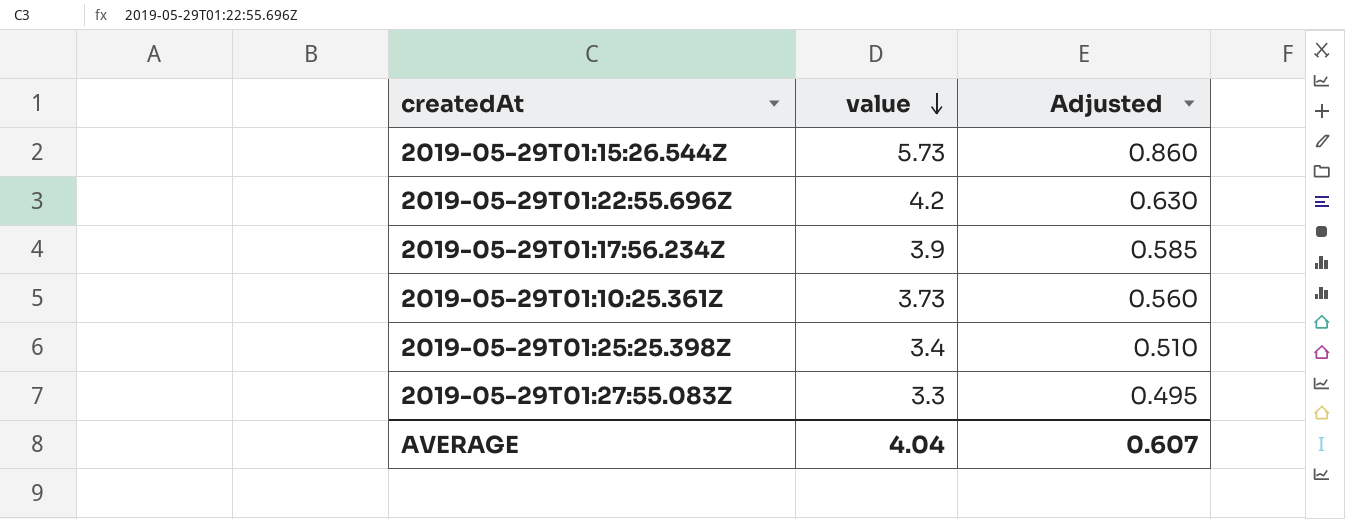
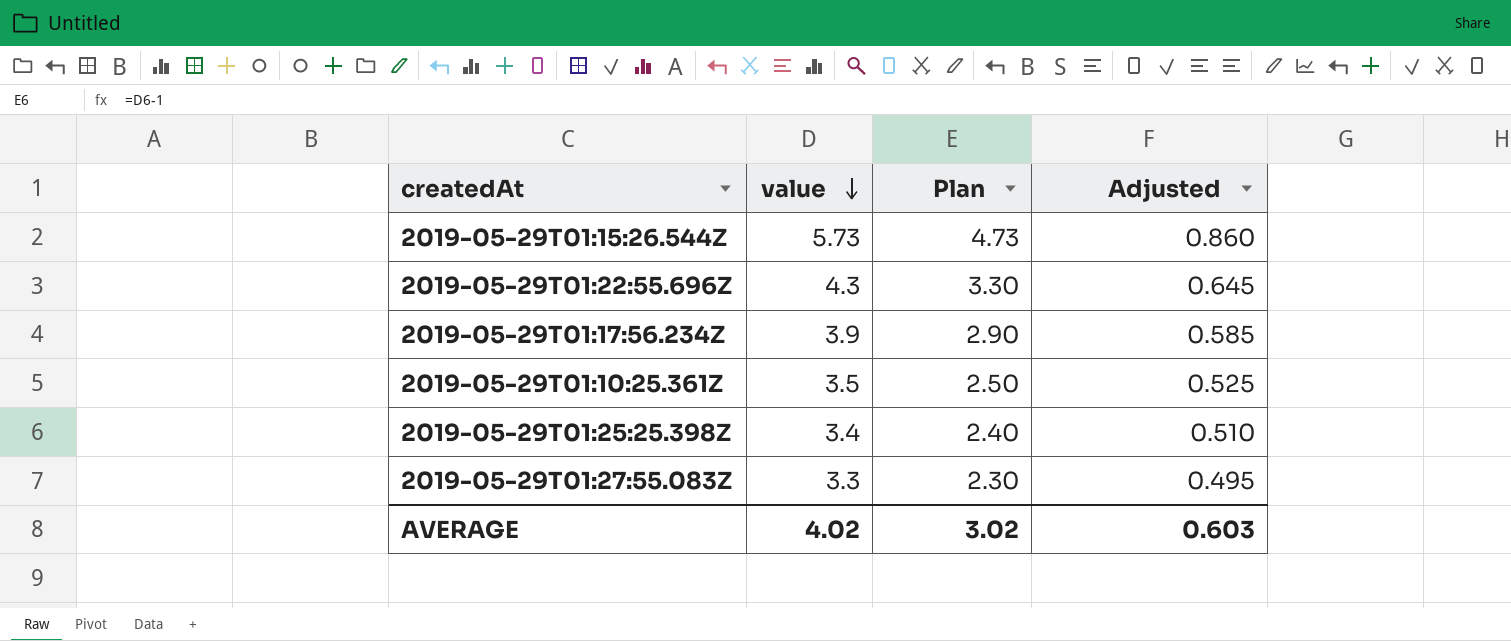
column Plan | formula: none -> [value] - 1
2019-05-29T01:22:55.696Z | value: 4.2 -> 4.3
2019-05-29T01:22:55.696Z | Adjusted: 0.630 -> 0.645
2019-05-29T01:10:25.361Z | value: 3.73 -> 3.5
2019-05-29T01:10:25.361Z | Adjusted: 0.560 -> 0.525
AVERAGE | value: 4.04 -> 4.02
AVERAGE | Adjusted: 0.607 -> 0.603

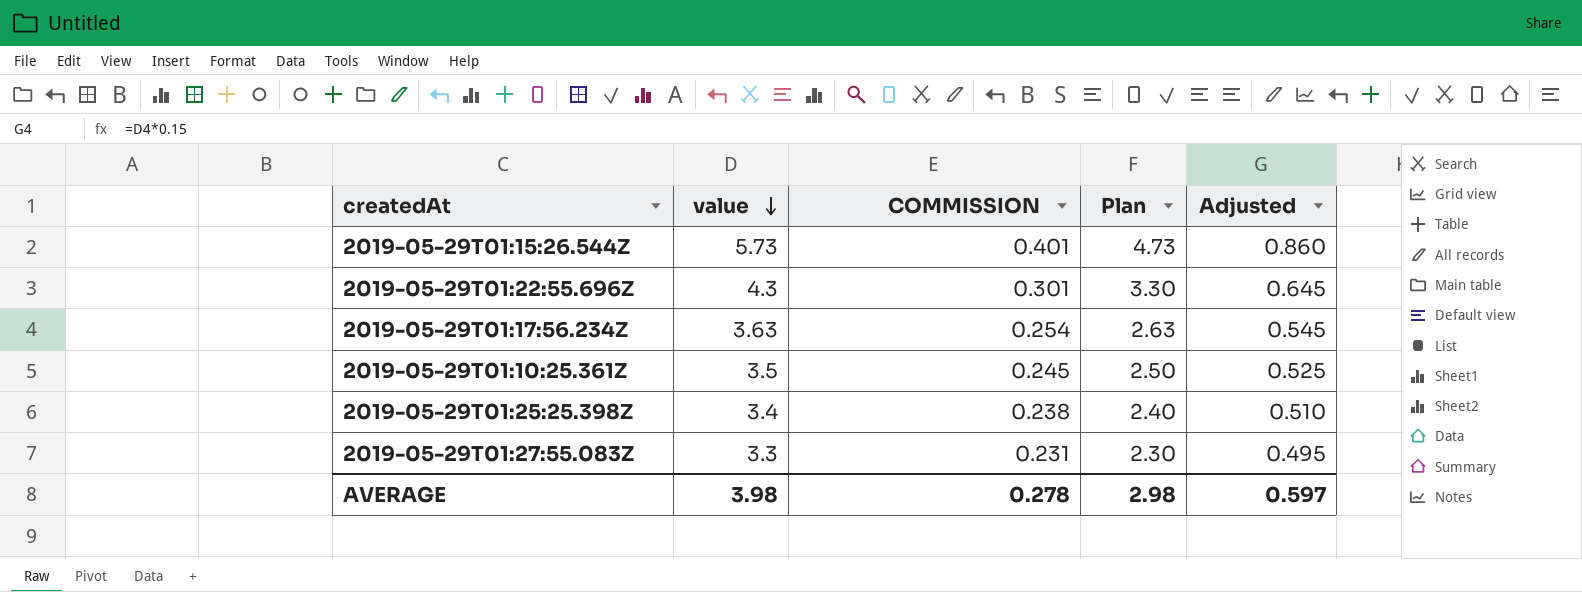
column COMMISSION | formula: none -> [value] * 0.07
2019-05-29T01:17:56.234Z | value: 3.9 -> 3.63
2019-05-29T01:17:56.234Z | Plan: 2.90 -> 2.63
2019-05-29T01:17:56.234Z | Adjusted: 0.585 -> 0.545
AVERAGE | value: 4.02 -> 3.98
AVERAGE | Plan: 3.02 -> 2.98
AVERAGE | Adjusted: 0.603 -> 0.597

